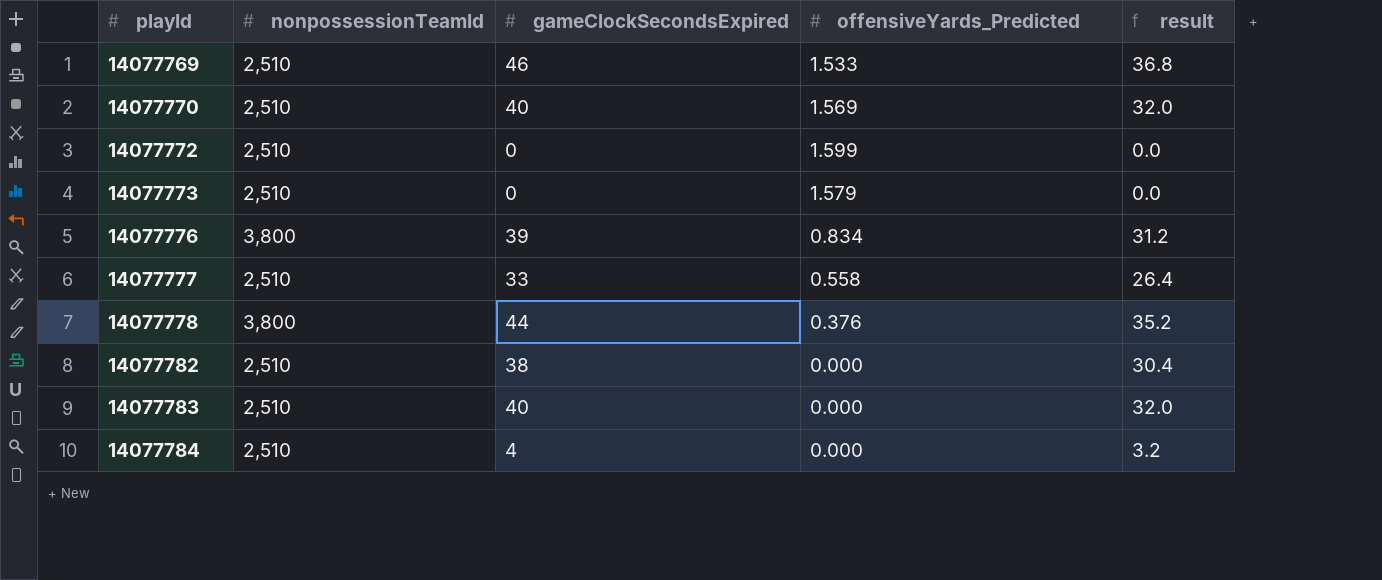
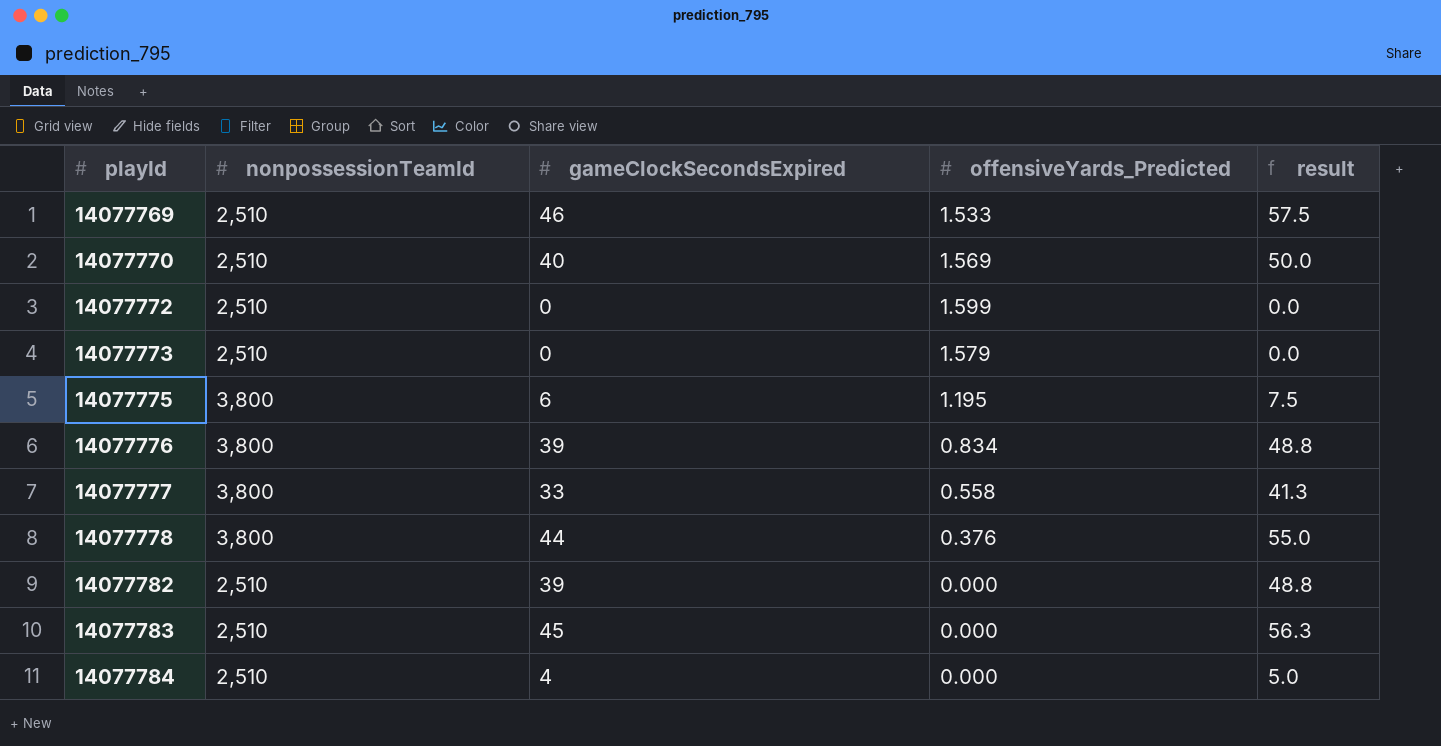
column result | formula: [gameClockSecondsExpired] * 0.8 -> [gameClockSecondsExpired] * 1.25
row 14077775: none -> 3,800 | 6 | 1.195 | 7.5
14077777 | nonpossessionTeamId: 2,510 -> 3,800
14077782 | gameClockSecondsExpired: 38 -> 39
14077783 | gameClockSecondsExpired: 40 -> 45

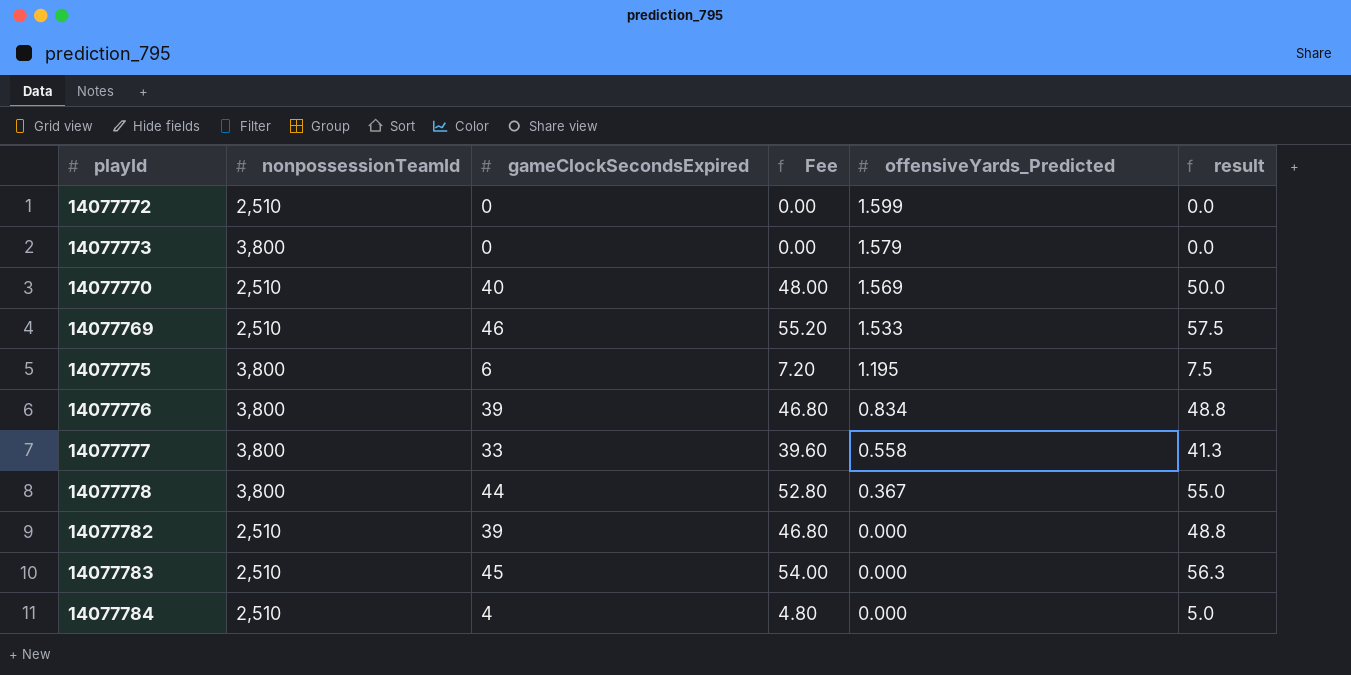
row order: playId ascending -> offensiveYards_Predicted descending
column Fee | formula: none -> [gameClockSecondsExpired] * 1.2
14077773 | nonpossessionTeamId: 2,510 -> 3,800
14077778 | offensiveYards_Predicted: 0.376 -> 0.367

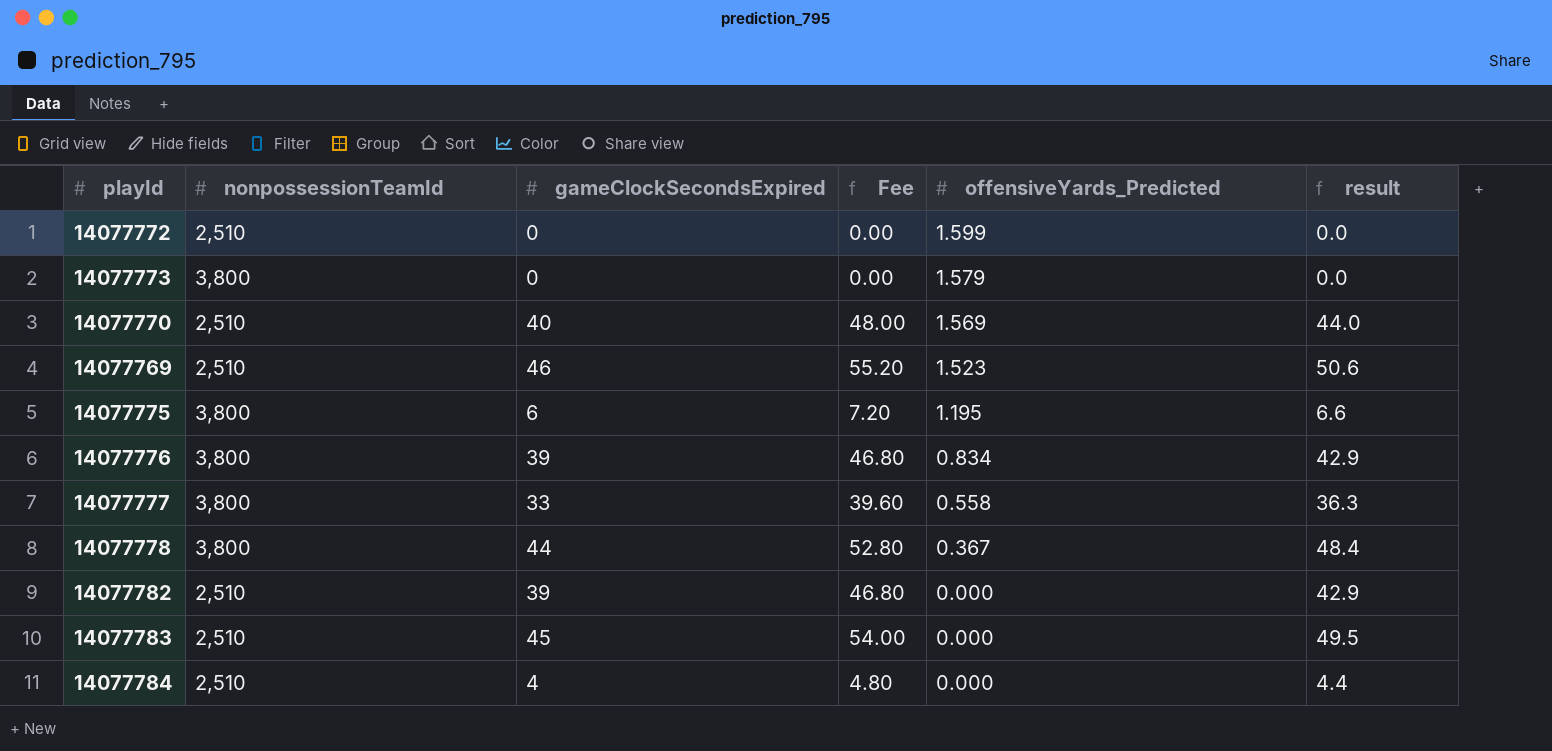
column result | formula: [gameClockSecondsExpired] * 1.25 -> [gameClockSecondsExpired] * 1.1
14077769 | offensiveYards_Predicted: 1.533 -> 1.523

